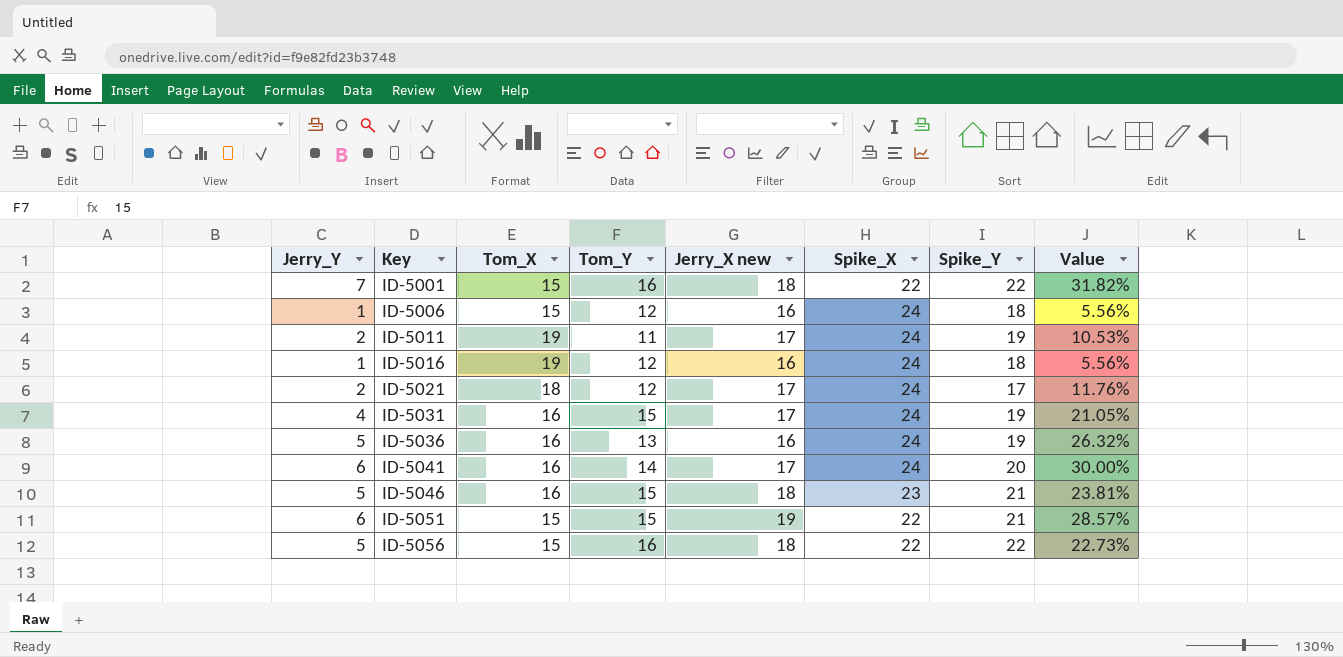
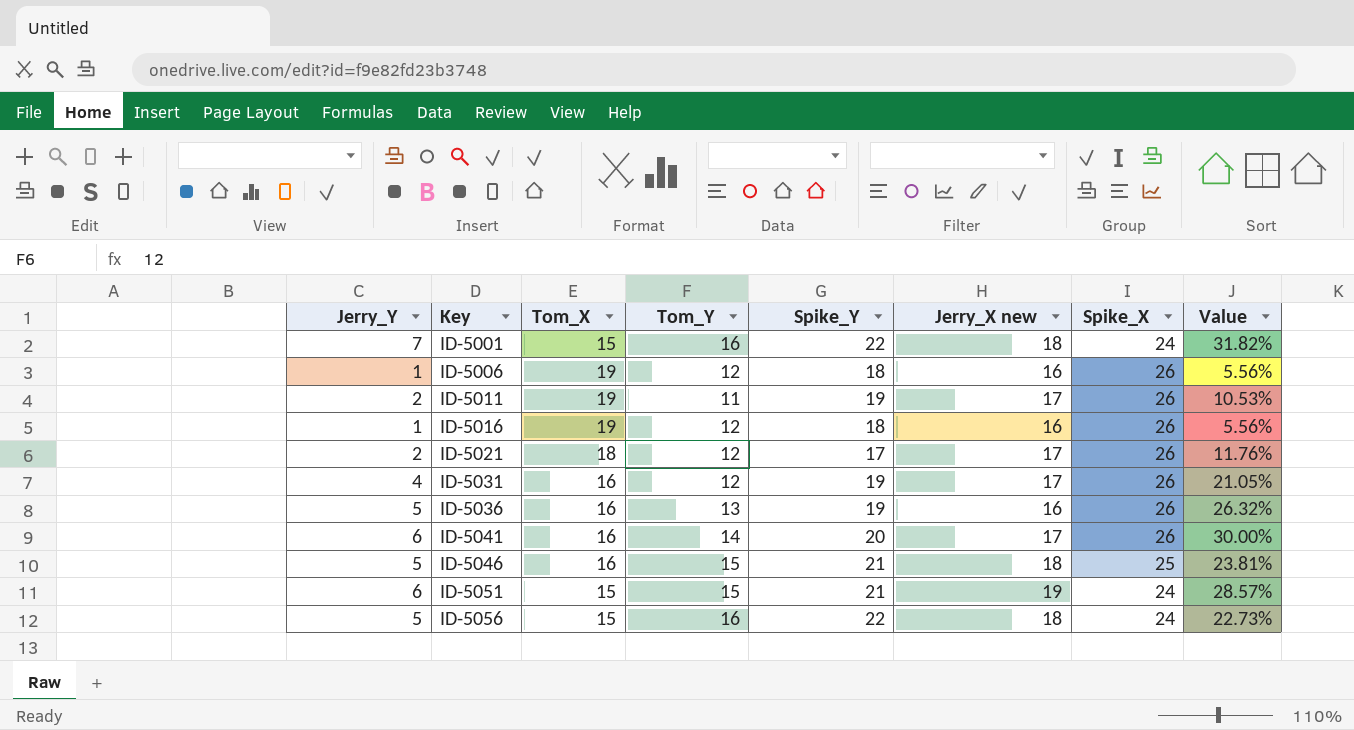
column Spike_Y | position: 7 -> 5
ID-5001 | Spike_X: 22 -> 24
ID-5006 | Tom_X: 15 -> 19
ID-5006 | Spike_X: 24 -> 26
ID-5011 | Spike_X: 24 -> 26
ID-5016 | Spike_X: 24 -> 26
ID-5021 | Spike_X: 24 -> 26
ID-5031 | Tom_Y: 15 -> 12
ID-5031 | Spike_X: 24 -> 26
ID-5036 | Spike_X: 24 -> 26
ID-5041 | Spike_X: 24 -> 26
ID-5046 | Spike_X: 23 -> 25
ID-5051 | Spike_X: 22 -> 24
ID-5056 | Spike_X: 22 -> 24

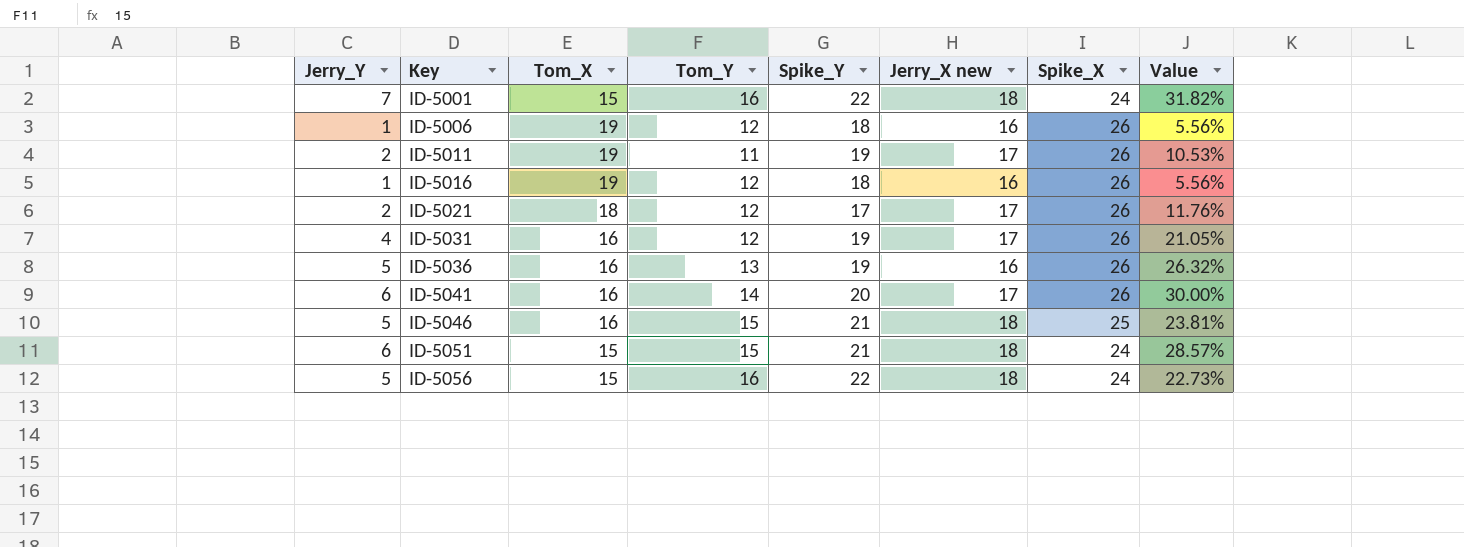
ID-5051 | Jerry_X new: 19 -> 18

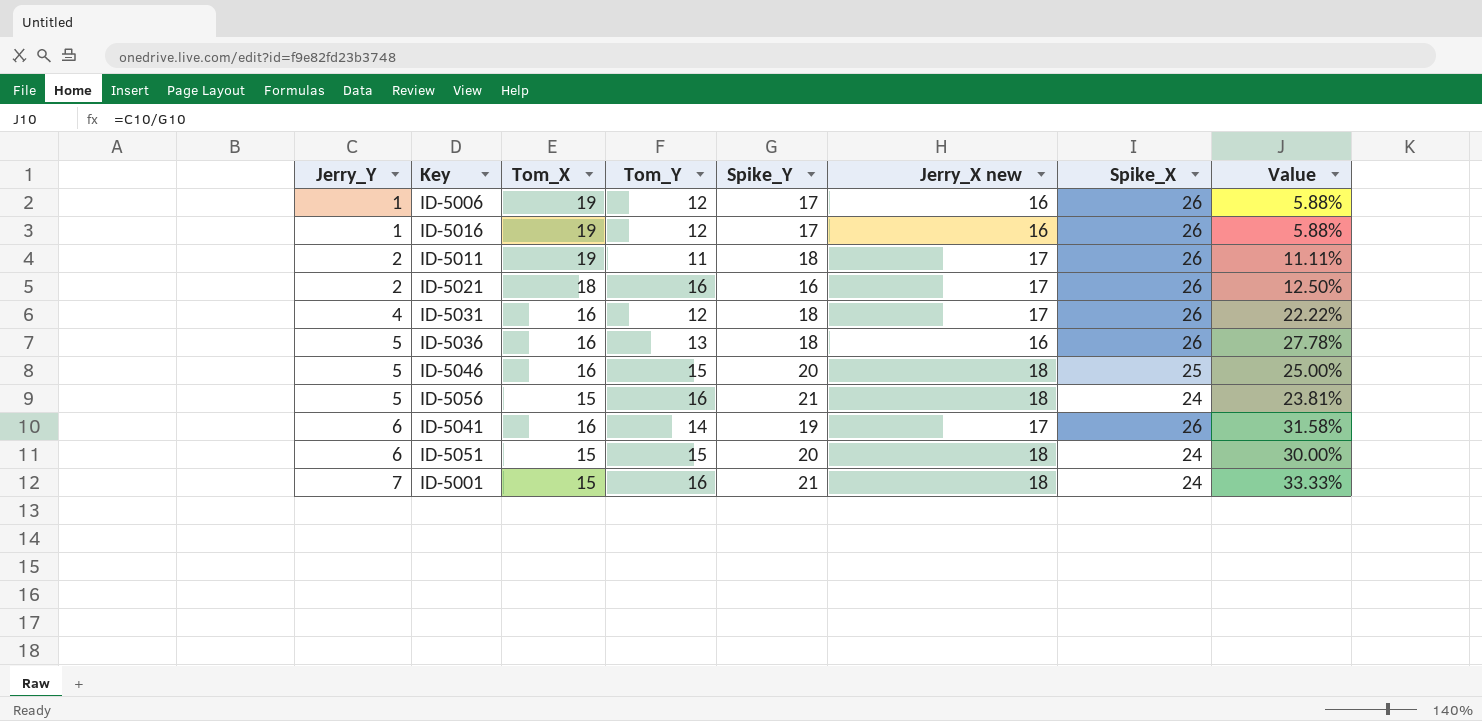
row order: Key ascending -> Jerry_Y ascending
ID-5006 | Spike_Y: 18 -> 17
ID-5006 | Value: 5.56% -> 5.88%
ID-5016 | Spike_Y: 18 -> 17
ID-5016 | Value: 5.56% -> 5.88%
ID-5011 | Spike_Y: 19 -> 18
ID-5011 | Value: 10.53% -> 11.11%
ID-5021 | Tom_Y: 12 -> 16
ID-5021 | Spike_Y: 17 -> 16
ID-5021 | Value: 11.76% -> 12.50%
ID-5031 | Spike_Y: 19 -> 18
ID-5031 | Value: 21.05% -> 22.22%
ID-5036 | Spike_Y: 19 -> 18
ID-5036 | Value: 26.32% -> 27.78%
ID-5046 | Spike_Y: 21 -> 20
ID-5046 | Value: 23.81% -> 25.00%
ID-5056 | Spike_Y: 22 -> 21
ID-5056 | Value: 22.73% -> 23.81%
ID-5041 | Spike_Y: 20 -> 19
ID-5041 | Value: 30.00% -> 31.58%
ID-5051 | Spike_Y: 21 -> 20
ID-5051 | Value: 28.57% -> 30.00%
ID-5001 | Spike_Y: 22 -> 21
ID-5001 | Value: 31.82% -> 33.33%

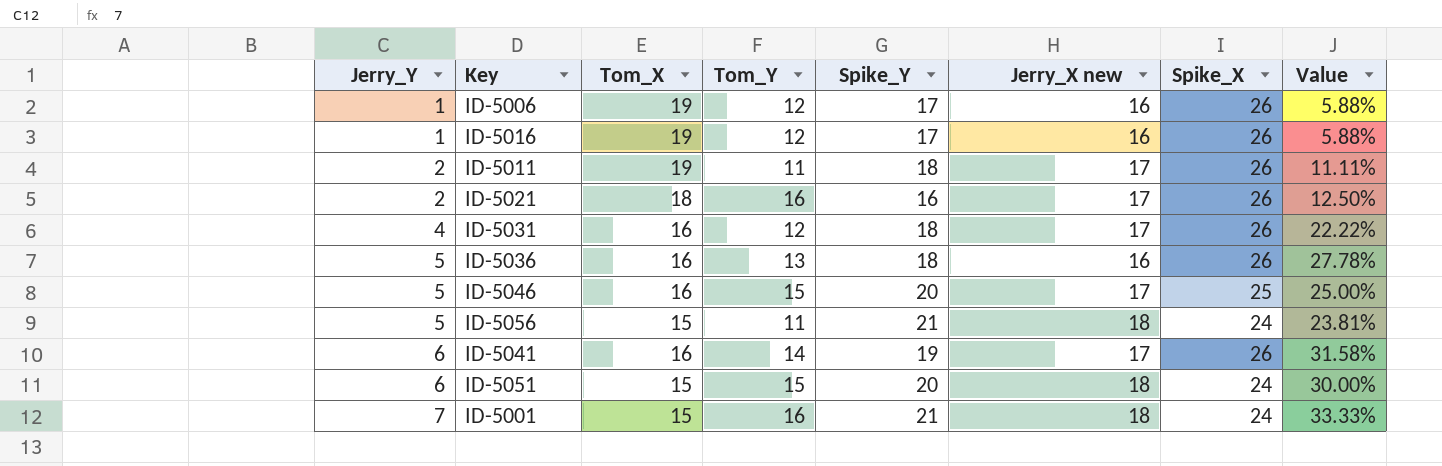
ID-5046 | Jerry_X new: 18 -> 17
ID-5056 | Tom_Y: 16 -> 11

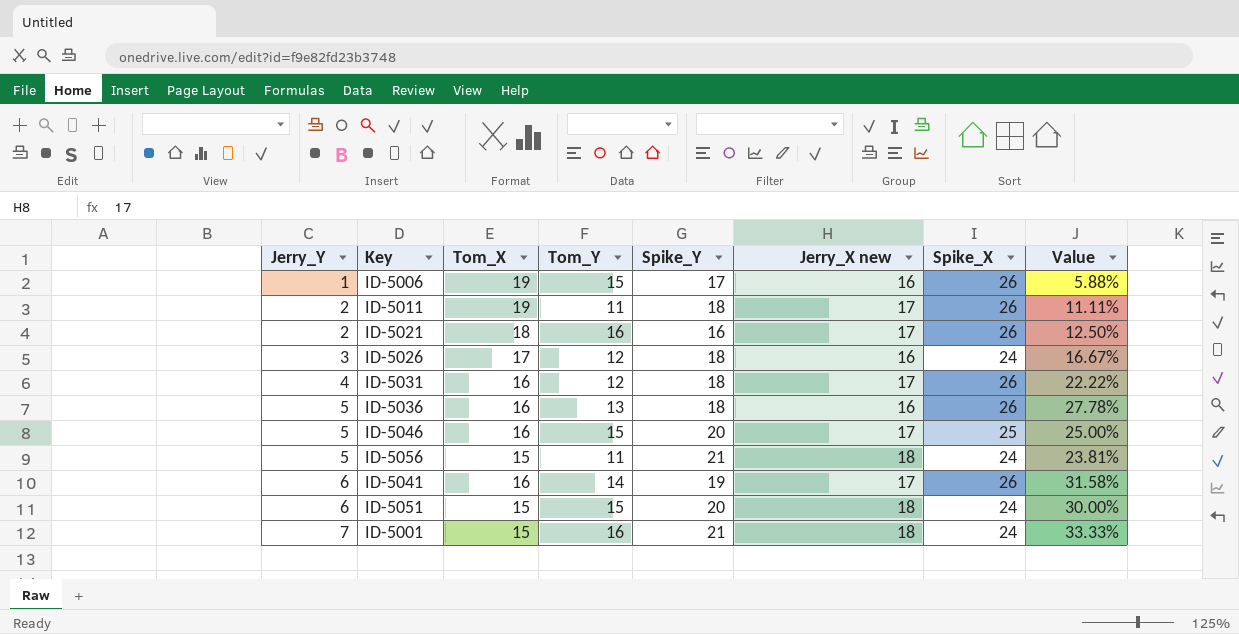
row ID-5016: 1 | 19 | 12 | 17 | 16 | 26 | 5.88% -> none
ID-5006 | Tom_Y: 12 -> 15
row ID-5026: none -> 3 | 17 | 12 | 18 | 16 | 24 | 16.67%

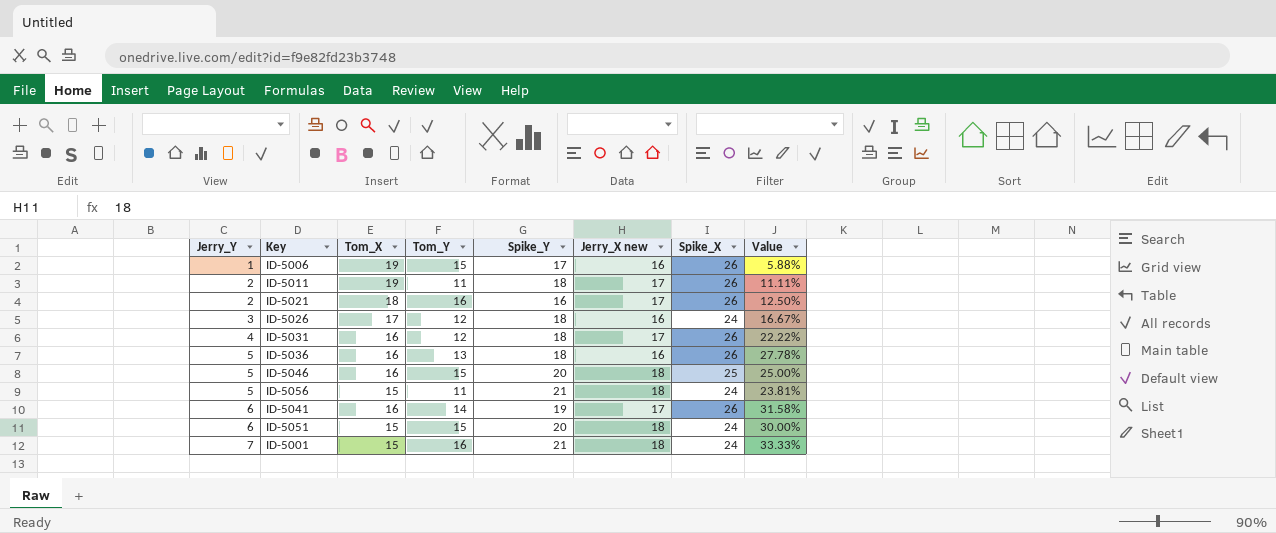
ID-5046 | Jerry_X new: 17 -> 18

